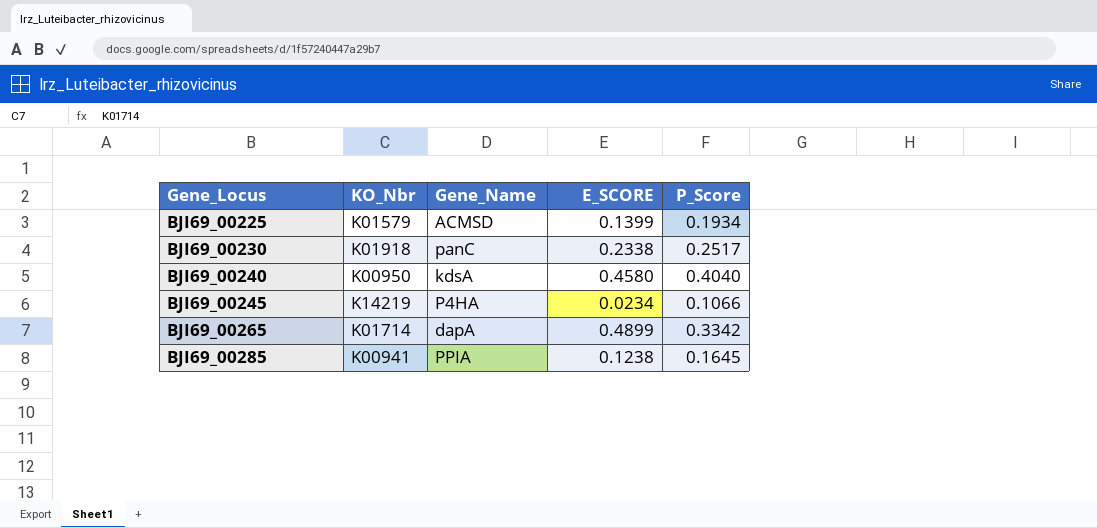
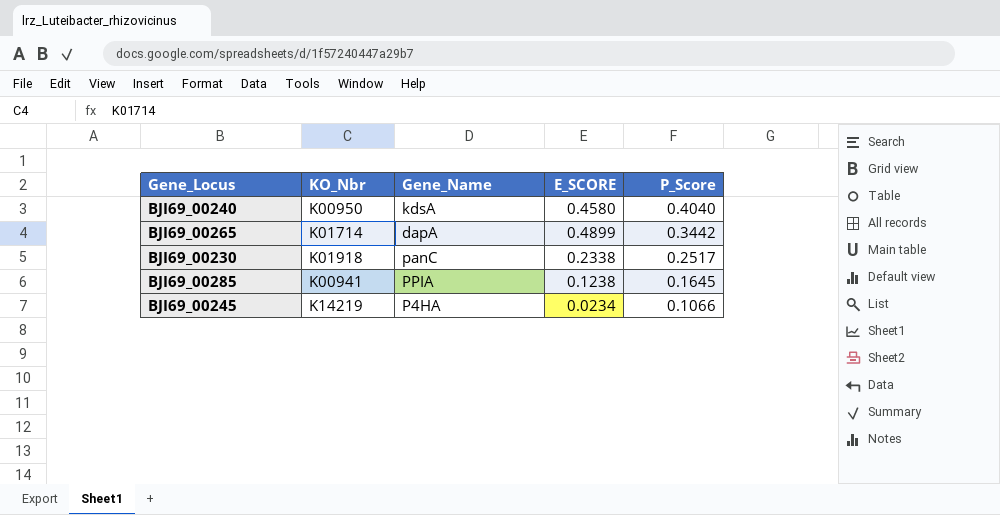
row order: Gene_Locus ascending -> P_Score descending
row BJI69_00225: K01579 | ACMSD | 0.1399 | 0.1934 -> none
BJI69_00265 | P_Score: 0.3342 -> 0.3442

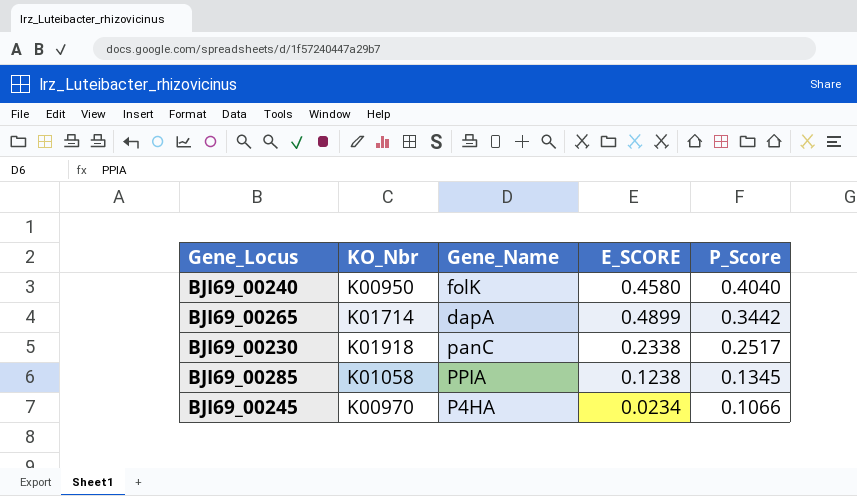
BJI69_00240 | Gene_Name: kdsA -> folK
BJI69_00285 | KO_Nbr: K00941 -> K01058
BJI69_00285 | P_Score: 0.1645 -> 0.1345
BJI69_00245 | KO_Nbr: K14219 -> K00970

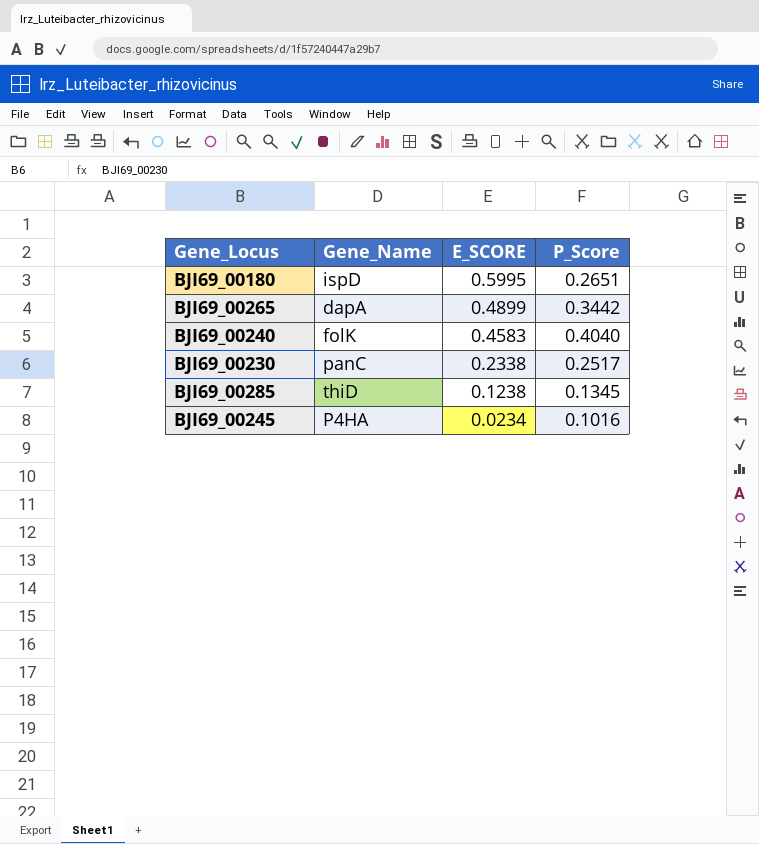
row order: P_Score descending -> E_SCORE descending
column KO_Nbr | position: 2 -> none
row BJI69_00180: none -> ispD | 0.5995 | 0.2651
BJI69_00240 | E_SCORE: 0.4580 -> 0.4583
BJI69_00285 | Gene_Name: PPIA -> thiD
BJI69_00245 | P_Score: 0.1066 -> 0.1016

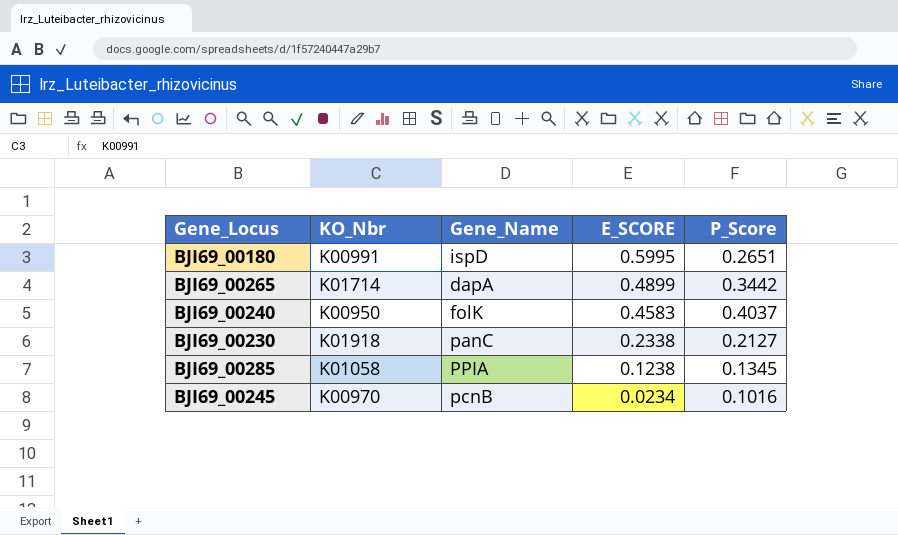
column KO_Nbr | position: none -> 2
BJI69_00240 | P_Score: 0.4040 -> 0.4037
BJI69_00230 | P_Score: 0.2517 -> 0.2127
BJI69_00285 | Gene_Name: thiD -> PPIA
BJI69_00245 | Gene_Name: P4HA -> pcnB

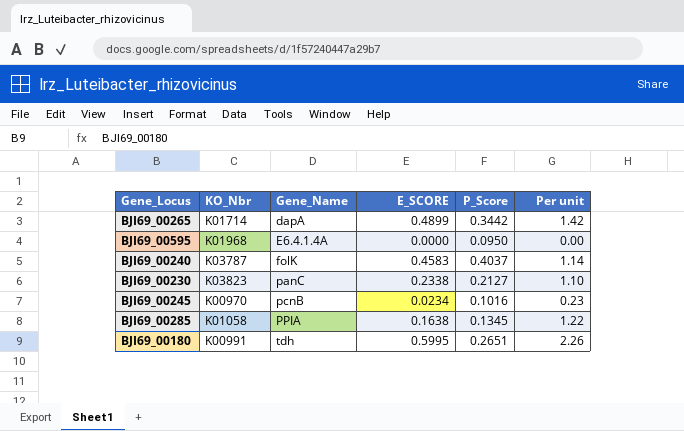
row order: E_SCORE descending -> Gene_Name ascending
column Per unit | formula: none -> [E_SCORE] / [P_Score]
row BJI69_00595: none -> K01968 | E6.4.1.4A | 0.0000 | 0.0950 | 0.00
BJI69_00240 | KO_Nbr: K00950 -> K03787
BJI69_00230 | KO_Nbr: K01918 -> K03823
BJI69_00285 | E_SCORE: 0.1238 -> 0.1638
BJI69_00180 | Gene_Name: ispD -> tdh

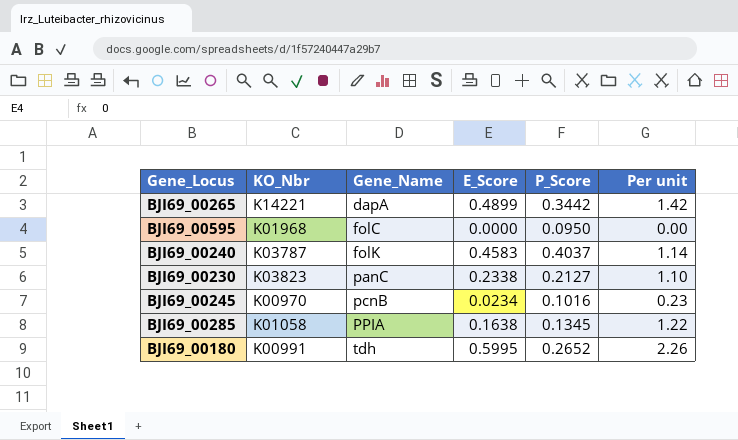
column name: E_SCORE -> E_Score
BJI69_00265 | KO_Nbr: K01714 -> K14221
BJI69_00595 | Gene_Name: E6.4.1.4A -> folC
BJI69_00180 | P_Score: 0.2651 -> 0.2652

